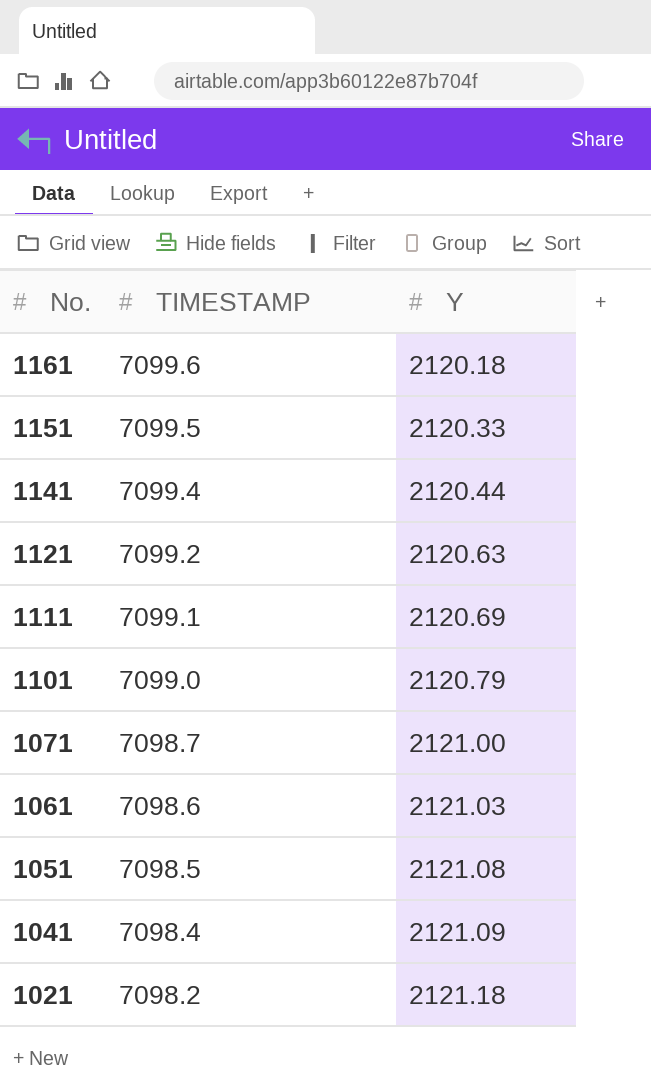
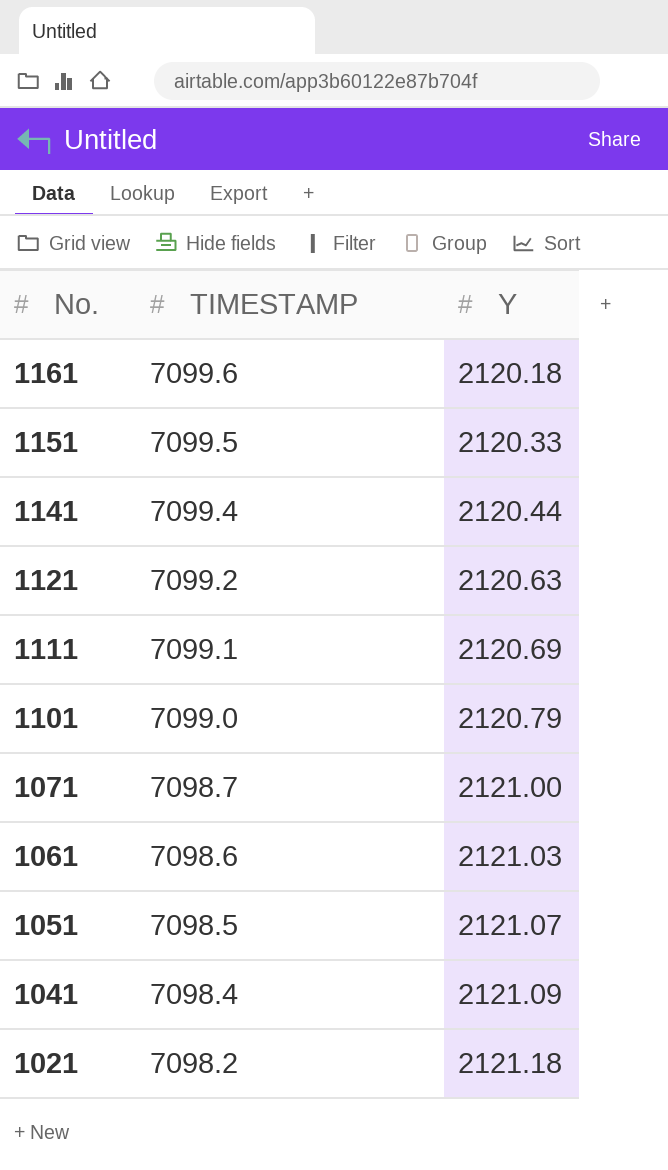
1051 | Y: 2121.08 -> 2121.07

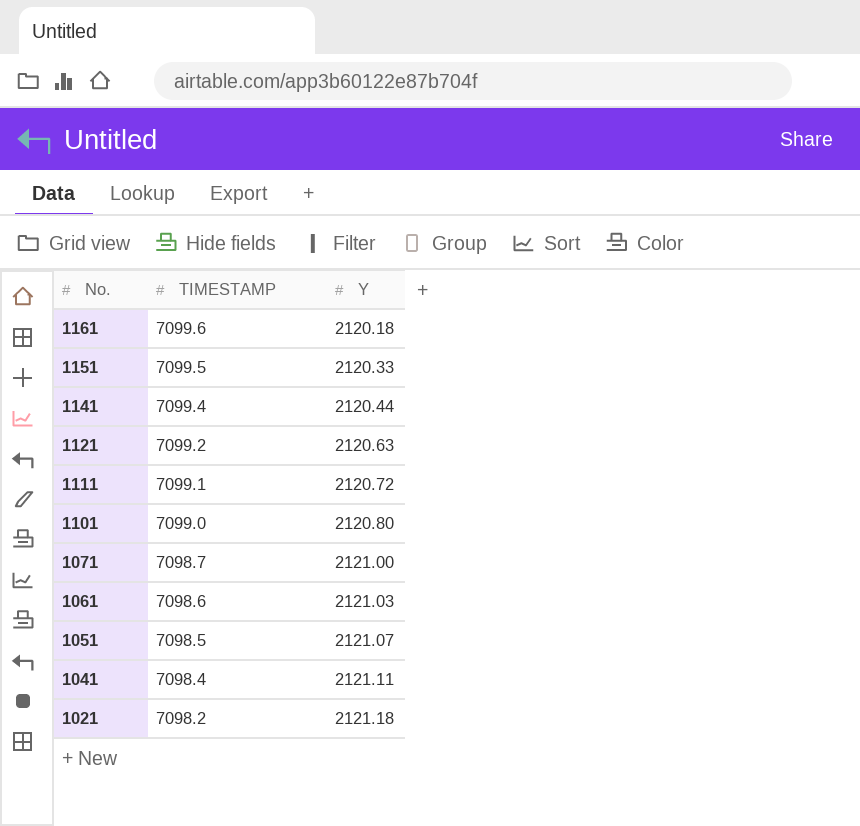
1111 | Y: 2120.69 -> 2120.72
1101 | Y: 2120.79 -> 2120.80
1041 | Y: 2121.09 -> 2121.11

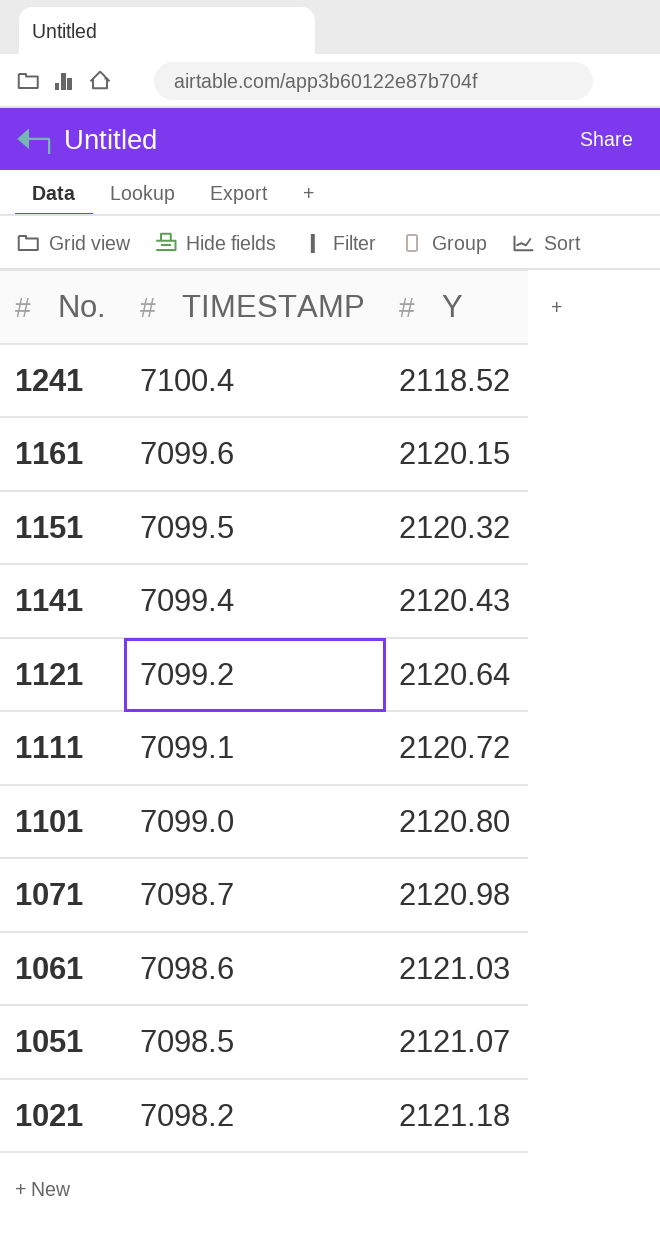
row 1041: 7098.4 | 2121.11 -> none
row 1241: none -> 7100.4 | 2118.52
1161 | Y: 2120.18 -> 2120.15
1151 | Y: 2120.33 -> 2120.32
1141 | Y: 2120.44 -> 2120.43
1121 | Y: 2120.63 -> 2120.64
1071 | Y: 2121.00 -> 2120.98

